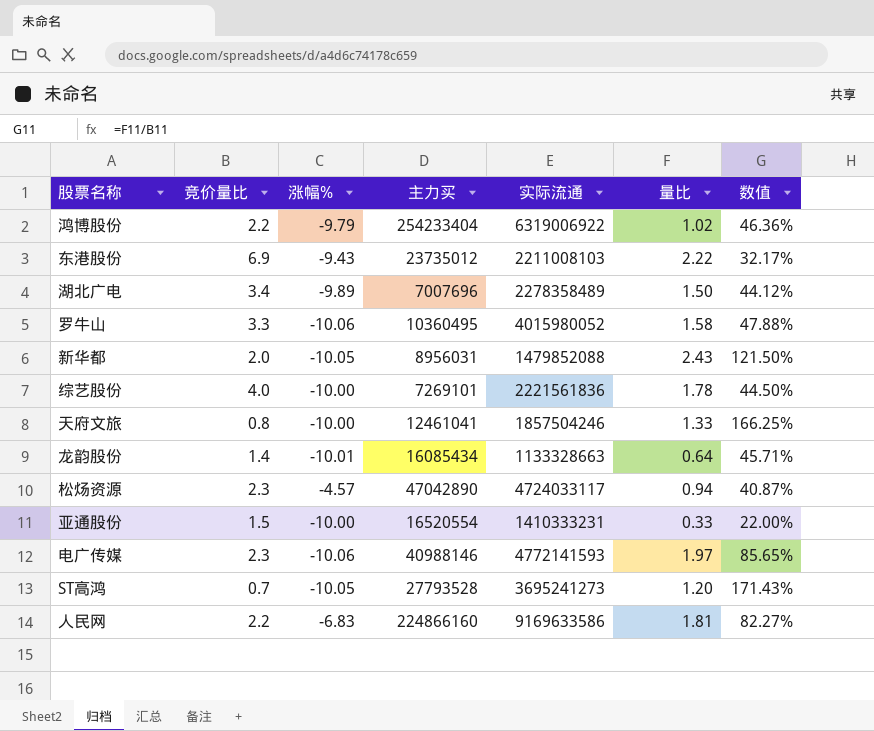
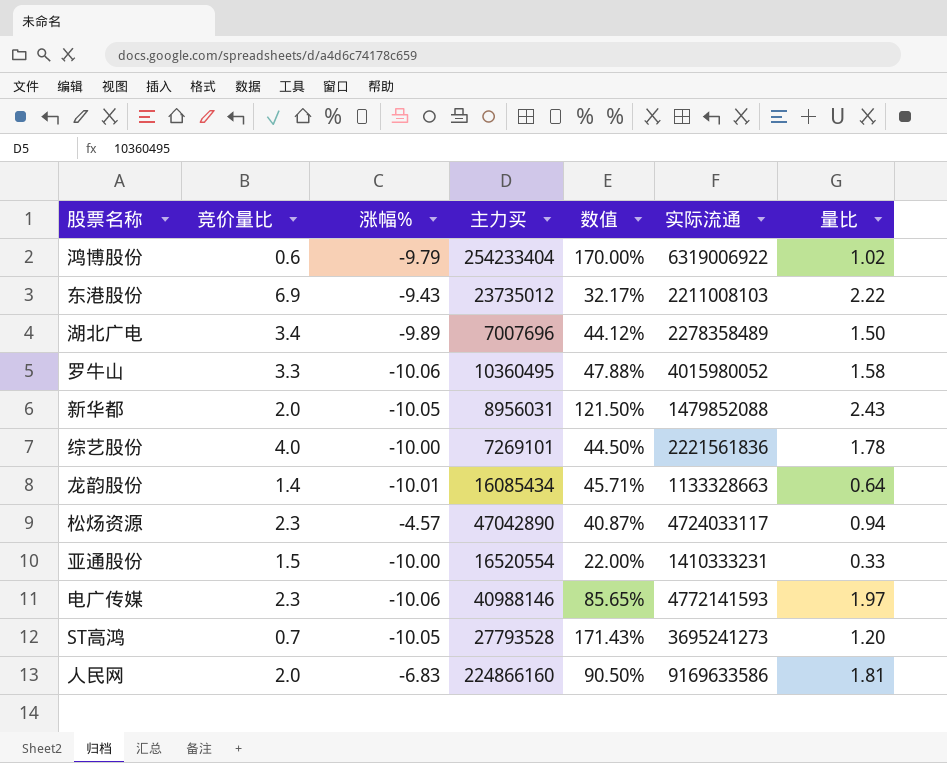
column 数值 | position: 7 -> 5
row 天府文旅: 0.8 | -10.00 | 12461041 | 1857504246 | 1.33 | 166.25% -> none
鸿博股份 | 竞价量比: 2.2 -> 0.6
鸿博股份 | 数值: 46.36% -> 170.00%
人民网 | 竞价量比: 2.2 -> 2.0
人民网 | 数值: 82.27% -> 90.50%

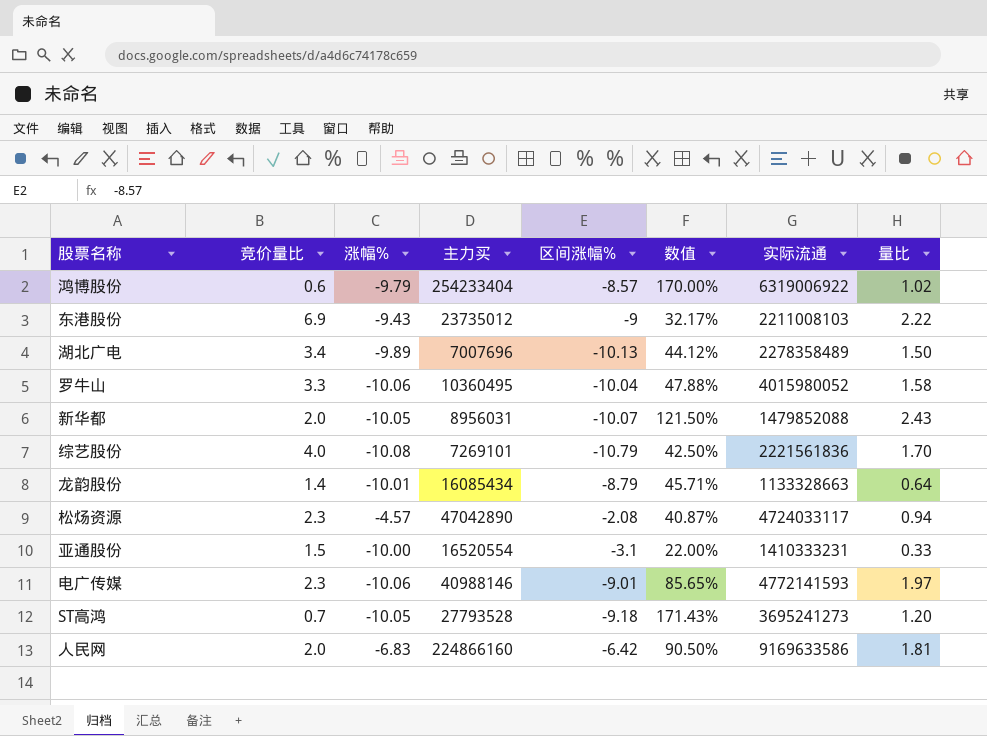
column 区间涨幅% | position: none -> 5
综艺股份 | 涨幅%: -10.00 -> -10.08
综艺股份 | 数值: 44.50% -> 42.50%
综艺股份 | 量比: 1.78 -> 1.70

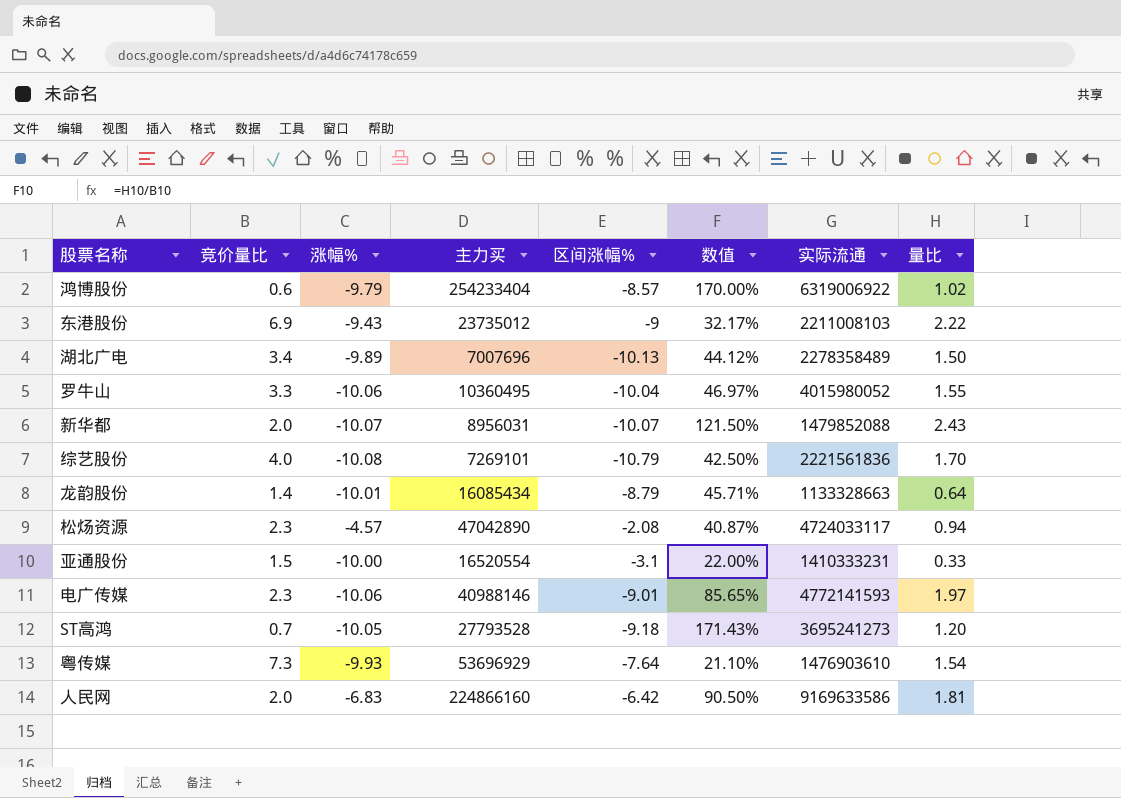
罗牛山 | 数值: 47.88% -> 46.97%
罗牛山 | 量比: 1.58 -> 1.55
新华都 | 涨幅%: -10.05 -> -10.07
row 粤传媒: none -> 7.3 | -9.93 | 53696929 | -7.64 | 21.10% | 1476903610 | 1.54

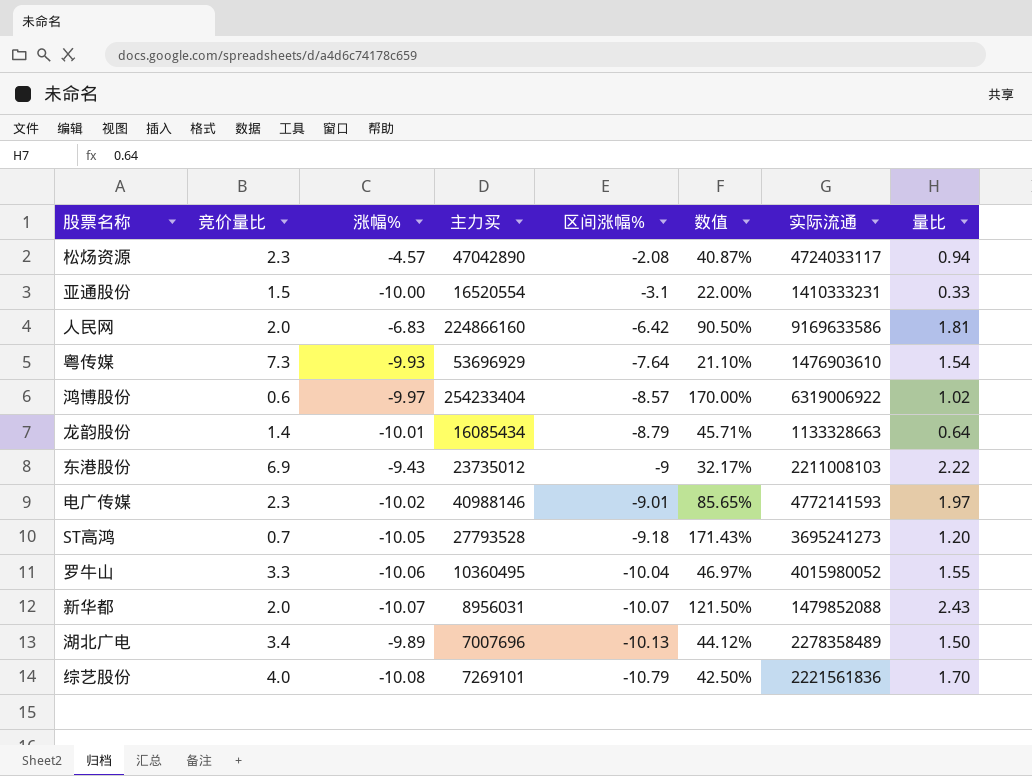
row order: none -> 区间涨幅% descending
鸿博股份 | 涨幅%: -9.79 -> -9.97
电广传媒 | 涨幅%: -10.06 -> -10.02

